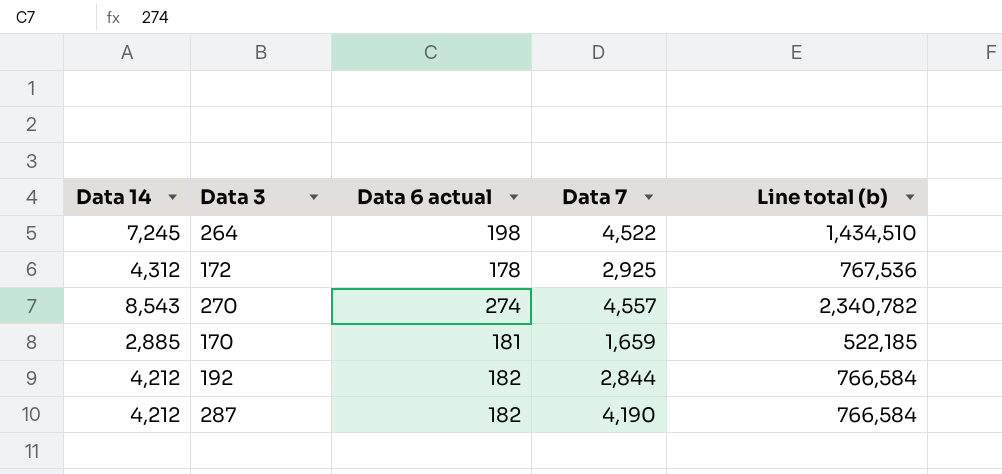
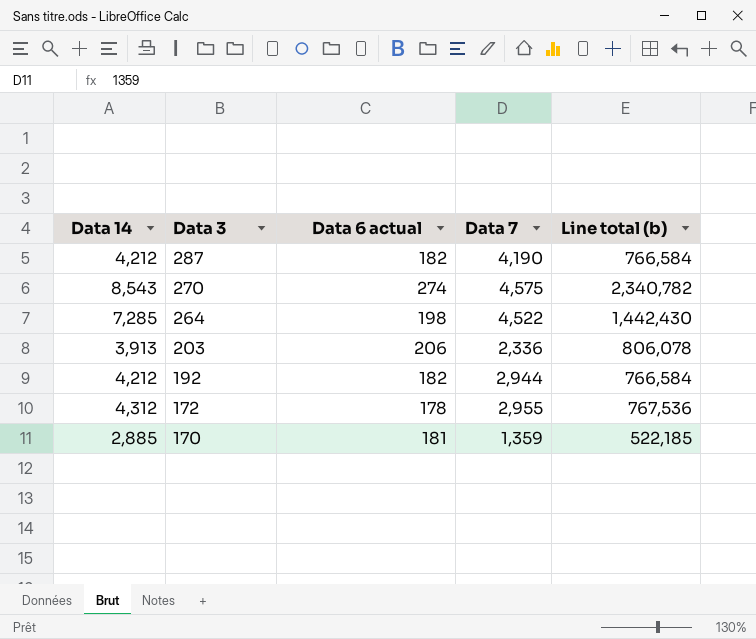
row order: none -> Data 3 descending
270 | Data 7: 4,557 -> 4,575
264 | Data 14: 7,245 -> 7,285
264 | Line total (b): 1,434,510 -> 1,442,430
row 203: none -> 3,913 | 206 | 2,336 | 806,078
192 | Data 7: 2,844 -> 2,944
172 | Data 7: 2,925 -> 2,955
170 | Data 7: 1,659 -> 1,359

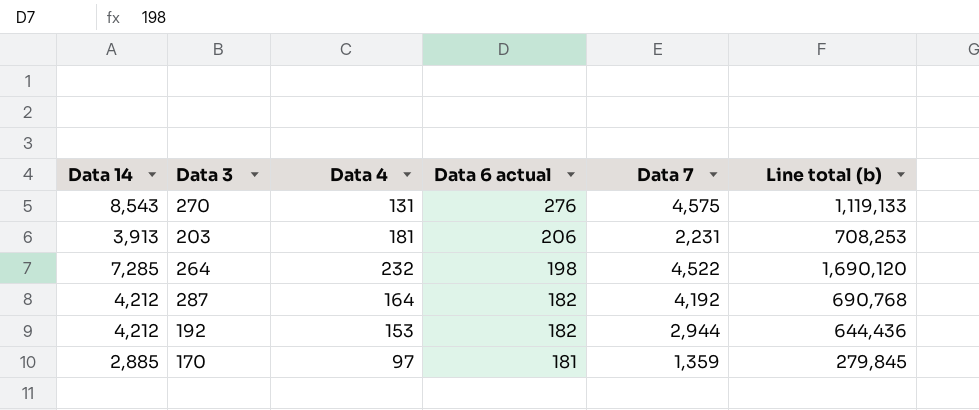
row order: Data 3 descending -> Data 6 actual descending
column Data 4 | position: none -> 3
column Line total (b) | formula: [Data 14] * [Data 6 actual] -> [Data 14] * [Data 4]
row 172: 4,312 | 178 | 2,955 | 767,536 -> none
270 | Data 6 actual: 274 -> 276
203 | Data 7: 2,336 -> 2,231
287 | Data 7: 4,190 -> 4,192

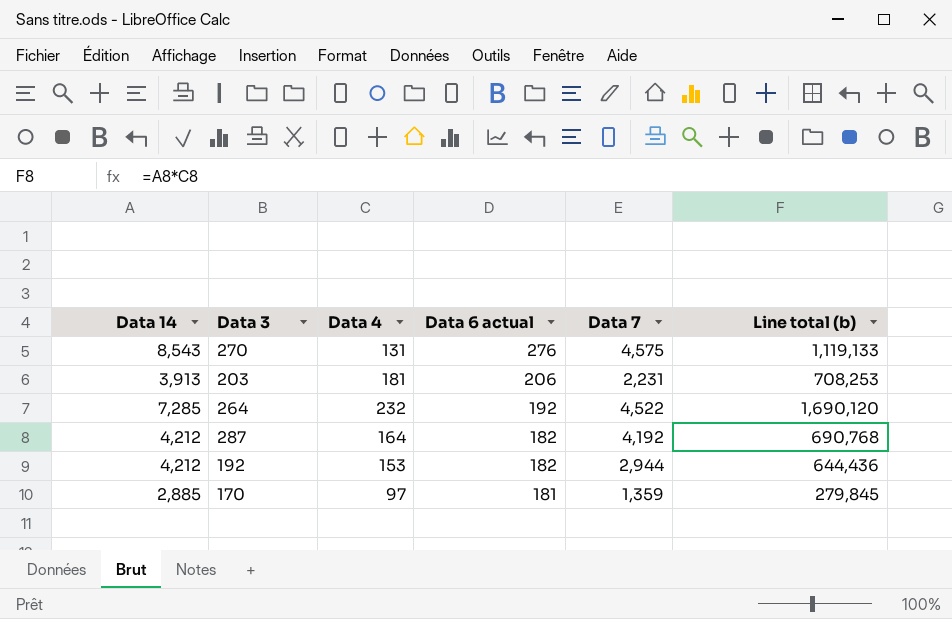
264 | Data 6 actual: 198 -> 192

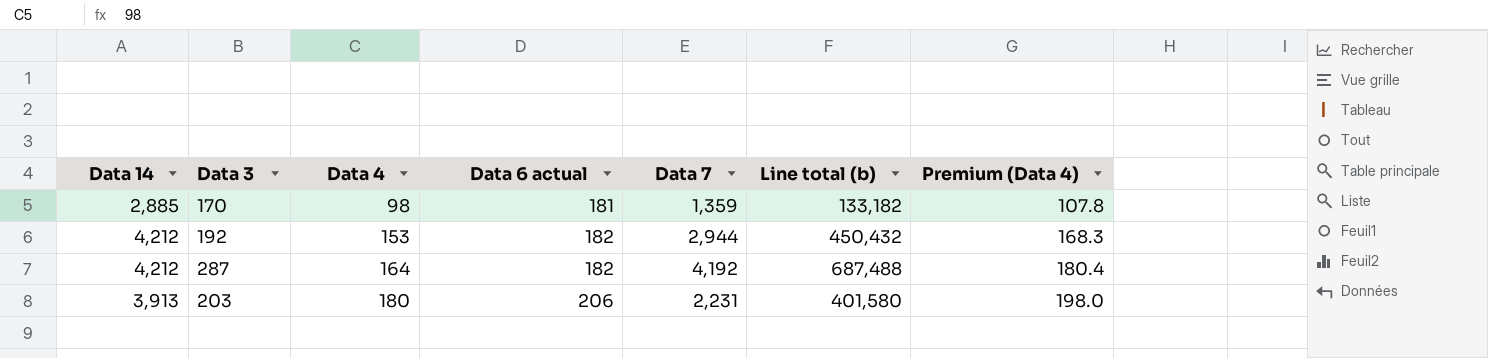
row order: Data 6 actual descending -> Data 4 ascending
column Line total (b) | formula: [Data 14] * [Data 4] -> [Data 4] * [Data 7]
column Premium (Data 4) | formula: none -> [Data 4] * 1.1
row 270: 8,543 | 131 | 276 | 4,575 | 1,119,133 -> none
row 264: 7,285 | 232 | 192 | 4,522 | 1,690,120 -> none
170 | Data 4: 97 -> 98
203 | Data 4: 181 -> 180

